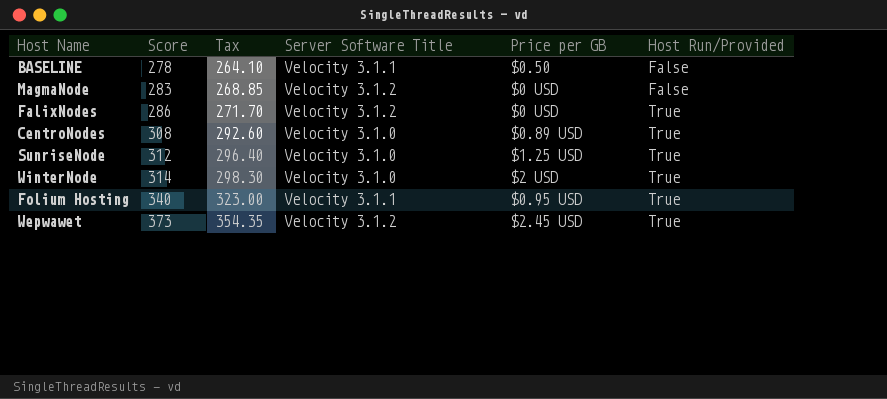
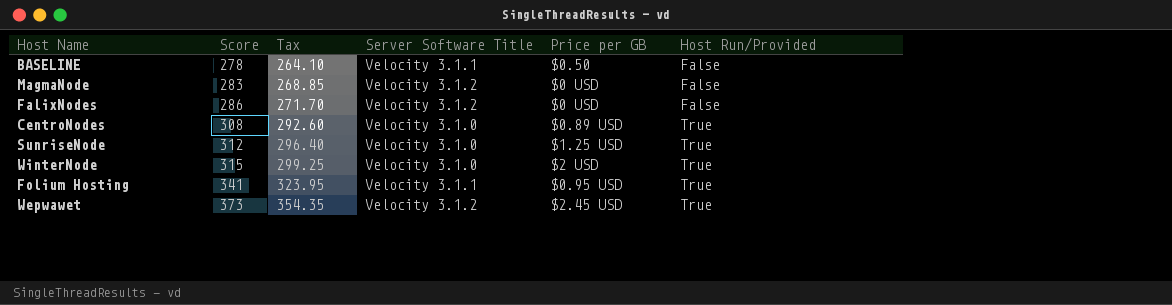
FalixNodes | Host Run/Provided: True -> False
WinterNode | Score: 314 -> 315
WinterNode | Tax: 298.30 -> 299.25
Folium Hosting | Score: 340 -> 341
Folium Hosting | Tax: 323.00 -> 323.95

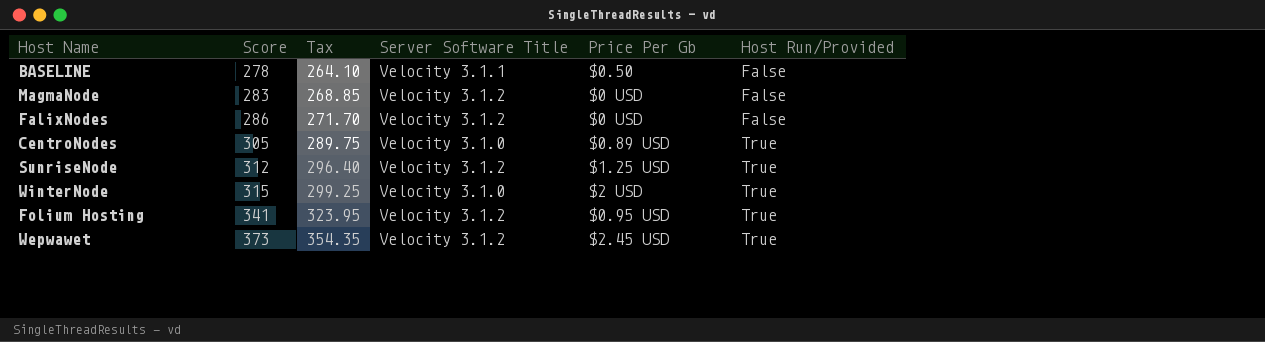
column name: Price per GB -> Price Per Gb
CentroNodes | Score: 308 -> 305
CentroNodes | Tax: 292.60 -> 289.75
SunriseNode | Server Software Title: Velocity 3.1.0 -> Velocity 3.1.2
Folium Hosting | Server Software Title: Velocity 3.1.1 -> Velocity 3.1.2

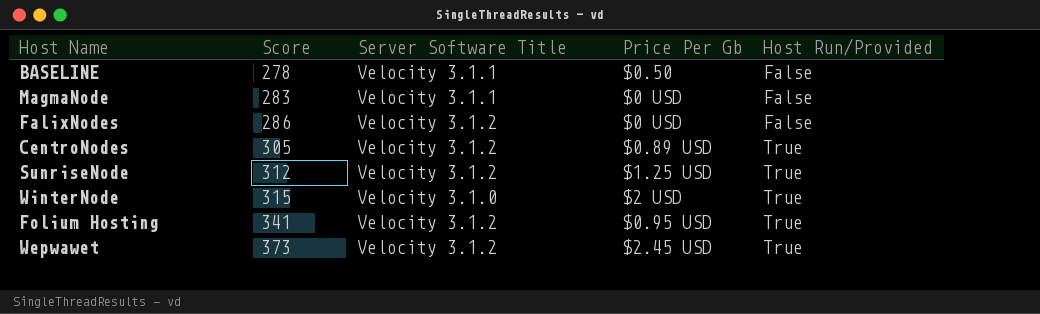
column Tax | formula: [Score] * 0.95 -> none
MagmaNode | Server Software Title: Velocity 3.1.2 -> Velocity 3.1.1
CentroNodes | Server Software Title: Velocity 3.1.0 -> Velocity 3.1.2

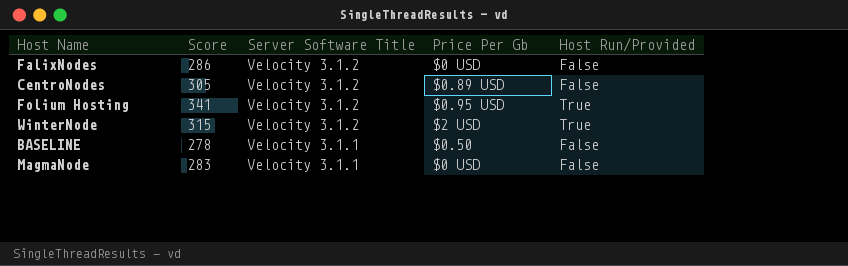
row order: Score ascending -> Server Software Title descending
row SunriseNode: 312 | Velocity 3.1.2 | $1.25 USD | True -> none
row Wepwawet: 373 | Velocity 3.1.2 | $2.45 USD | True -> none
CentroNodes | Host Run/Provided: True -> False
WinterNode | Server Software Title: Velocity 3.1.0 -> Velocity 3.1.2

